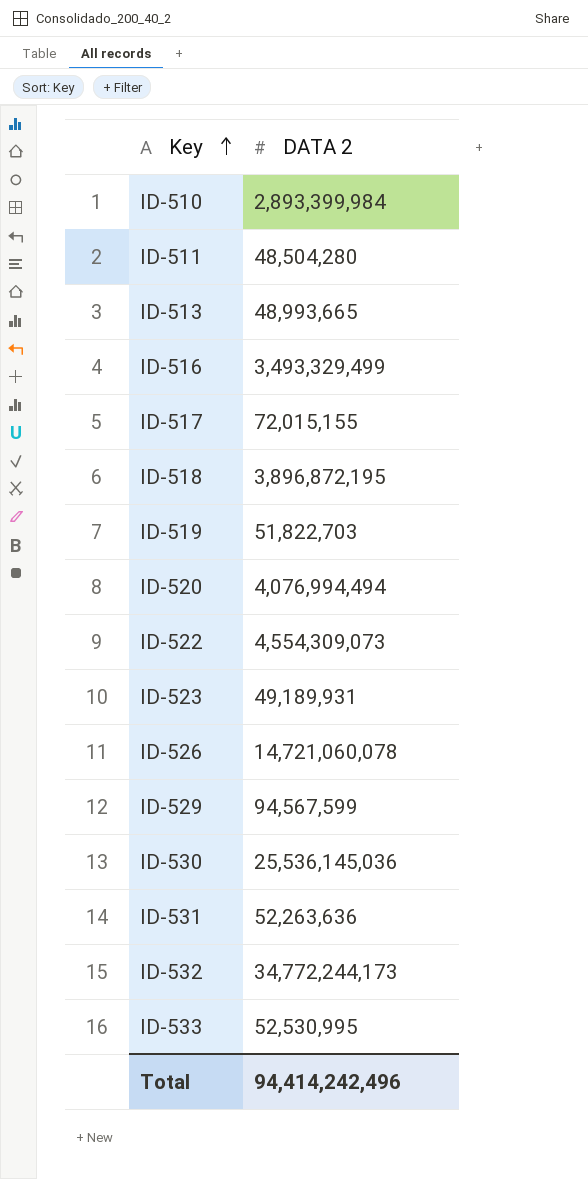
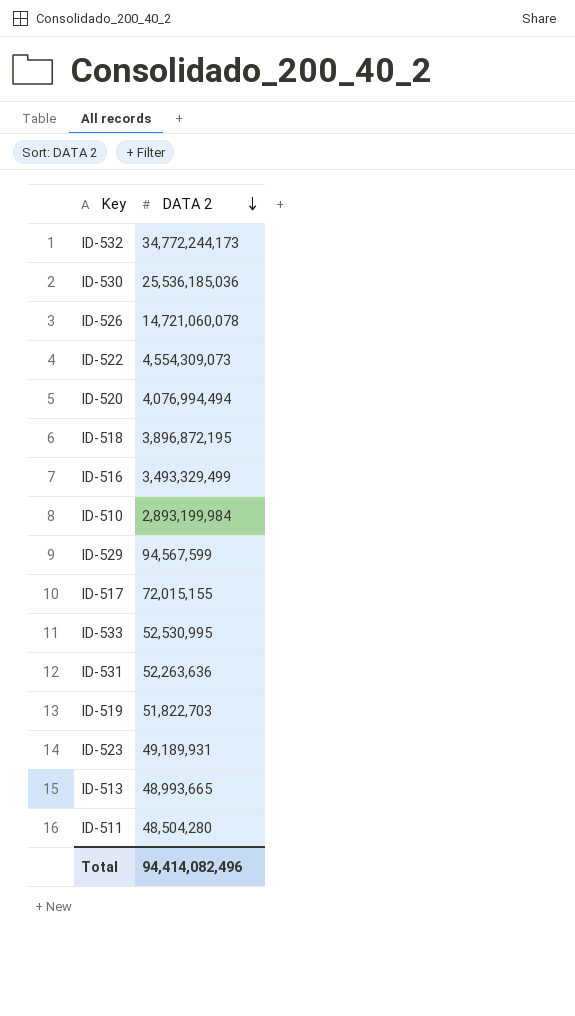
row order: Key ascending -> DATA 2 descending
ID-530 | DATA 2: 25,536,145,036 -> 25,536,185,036
ID-510 | DATA 2: 2,893,399,984 -> 2,893,199,984
Total | DATA 2: 94,414,242,496 -> 94,414,082,496

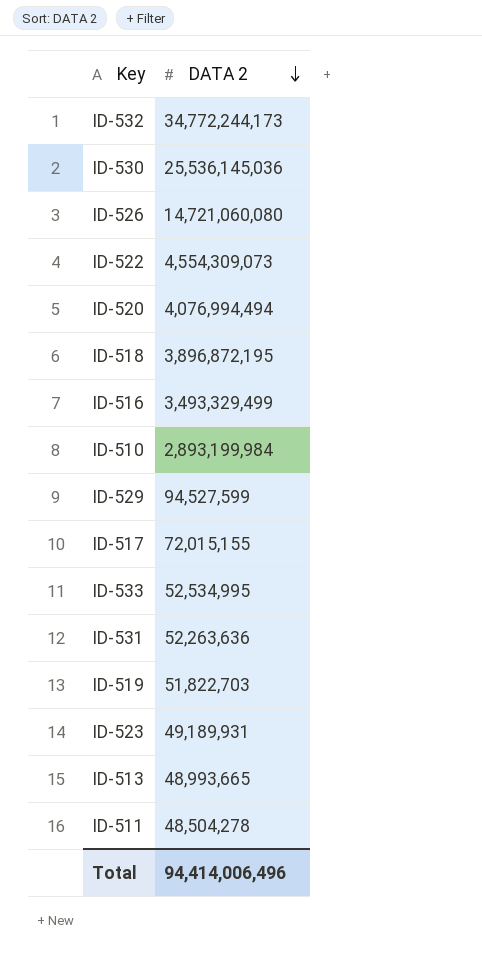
ID-530 | DATA 2: 25,536,185,036 -> 25,536,145,036
ID-526 | DATA 2: 14,721,060,078 -> 14,721,060,080
ID-529 | DATA 2: 94,567,599 -> 94,527,599
ID-533 | DATA 2: 52,530,995 -> 52,534,995
ID-511 | DATA 2: 48,504,280 -> 48,504,278
Total | DATA 2: 94,414,082,496 -> 94,414,006,496

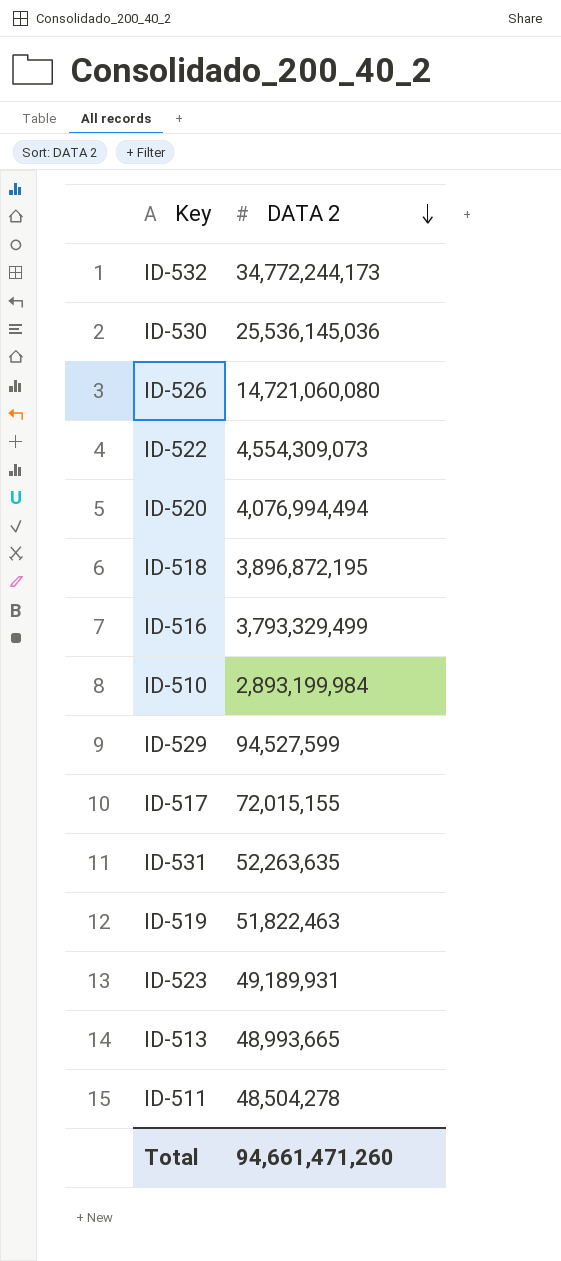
row ID-533: 52,534,995 -> none
ID-516 | DATA 2: 3,493,329,499 -> 3,793,329,499
ID-531 | DATA 2: 52,263,636 -> 52,263,635
ID-519 | DATA 2: 51,822,703 -> 51,822,463
Total | DATA 2: 94,414,006,496 -> 94,661,471,260

